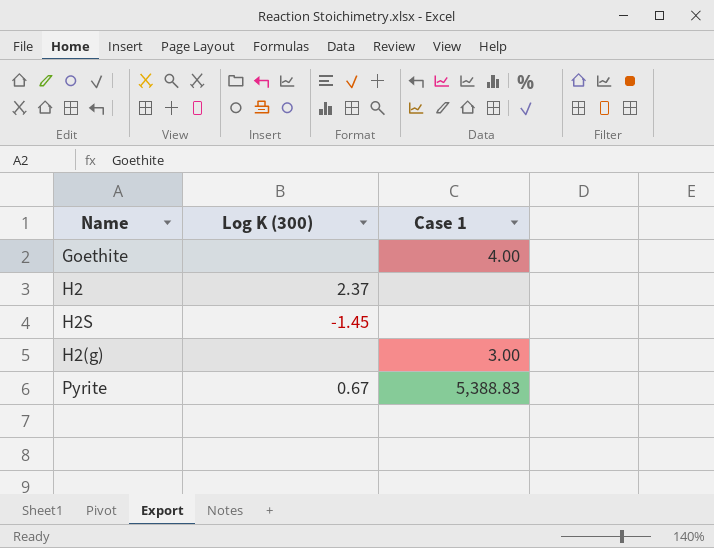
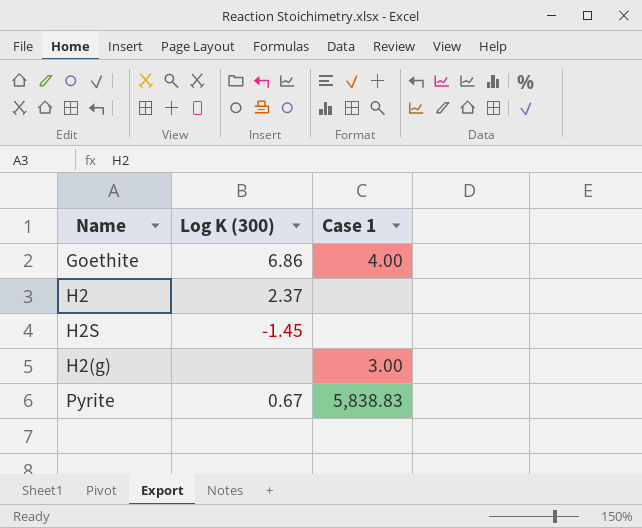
Goethite | Log K (300): none -> 6.86
Pyrite | Case 1: 5,388.83 -> 5,838.83

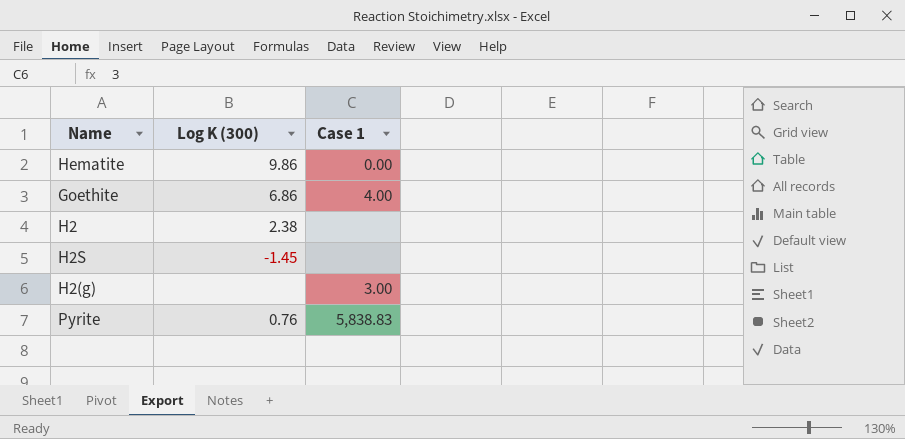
row Hematite: none -> 9.86 | 0.00
H2 | Log K (300): 2.37 -> 2.38
Pyrite | Log K (300): 0.67 -> 0.76

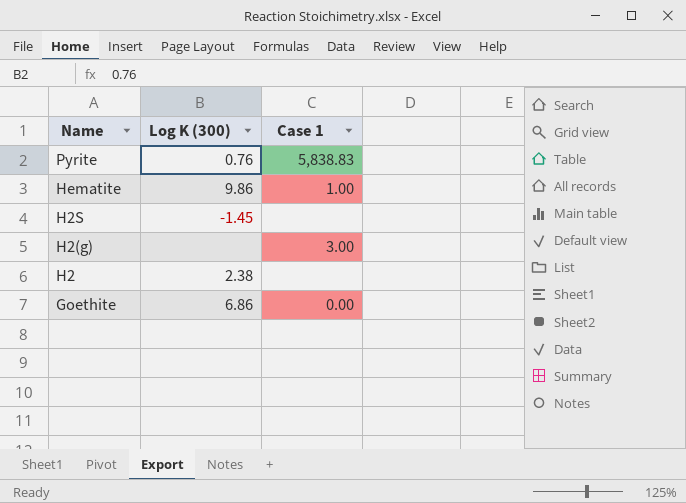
row order: none -> Name descending
Hematite | Case 1: 0.00 -> 1.00
Goethite | Case 1: 4.00 -> 0.00

